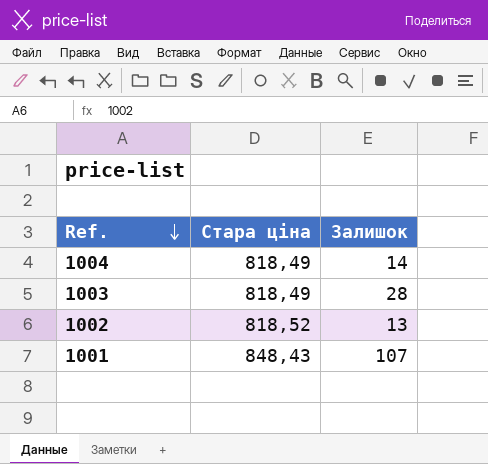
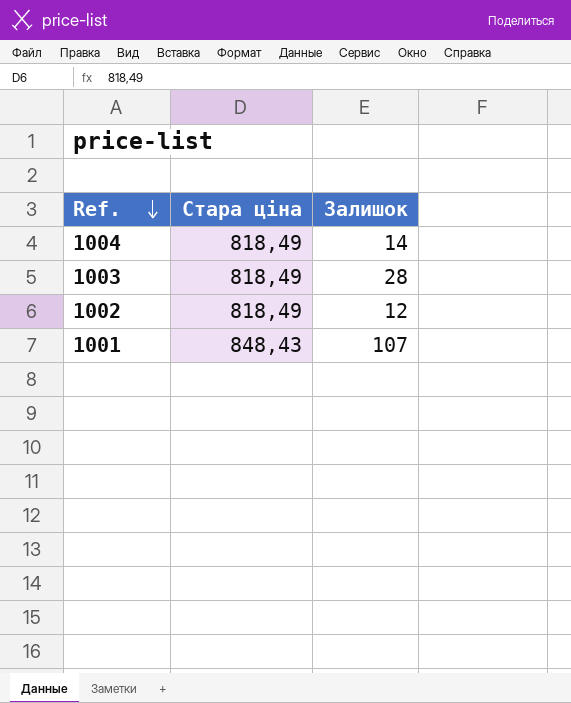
1002 | Стара ціна: 818,52 -> 818,49
1002 | Залишок: 13 -> 12

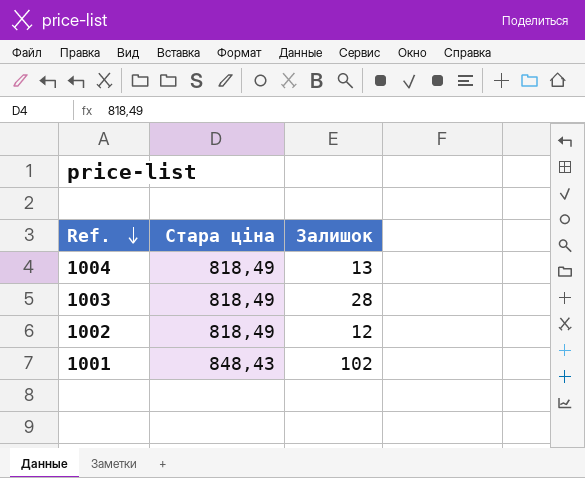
1004 | Залишок: 14 -> 13
1001 | Залишок: 107 -> 102

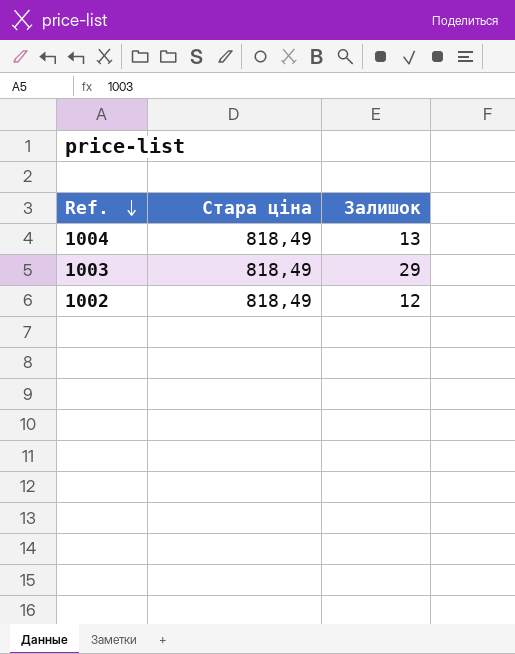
row 1001: 848,43 | 102 -> none
1003 | Залишок: 28 -> 29

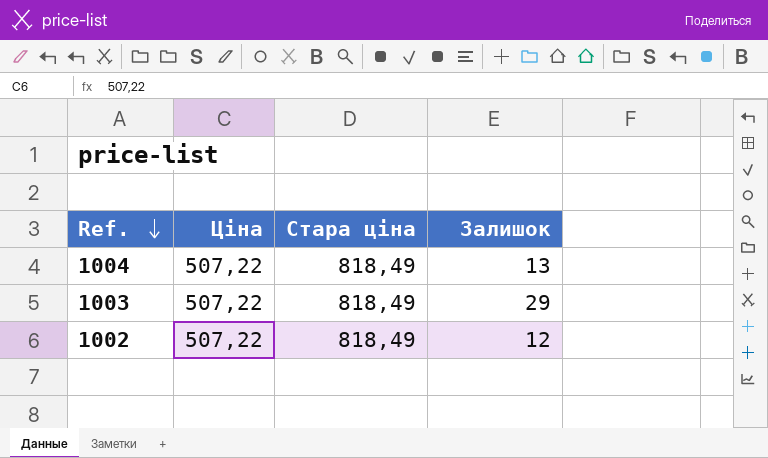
column Ціна | position: none -> 2

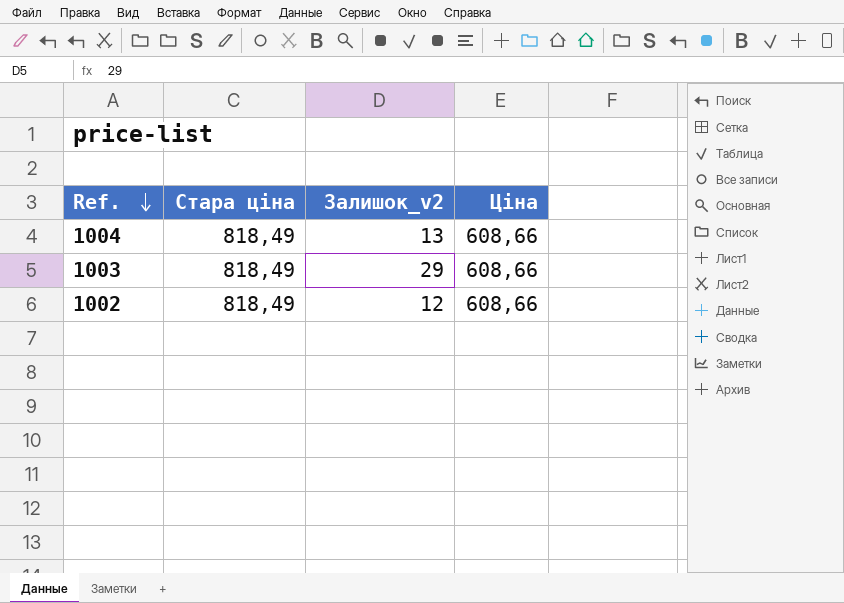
column name: Залишок -> Залишок_v2
column Ціна | position: 2 -> 4
1004 | Ціна: 507,22 -> 608,66
1003 | Ціна: 507,22 -> 608,66
1002 | Ціна: 507,22 -> 608,66

